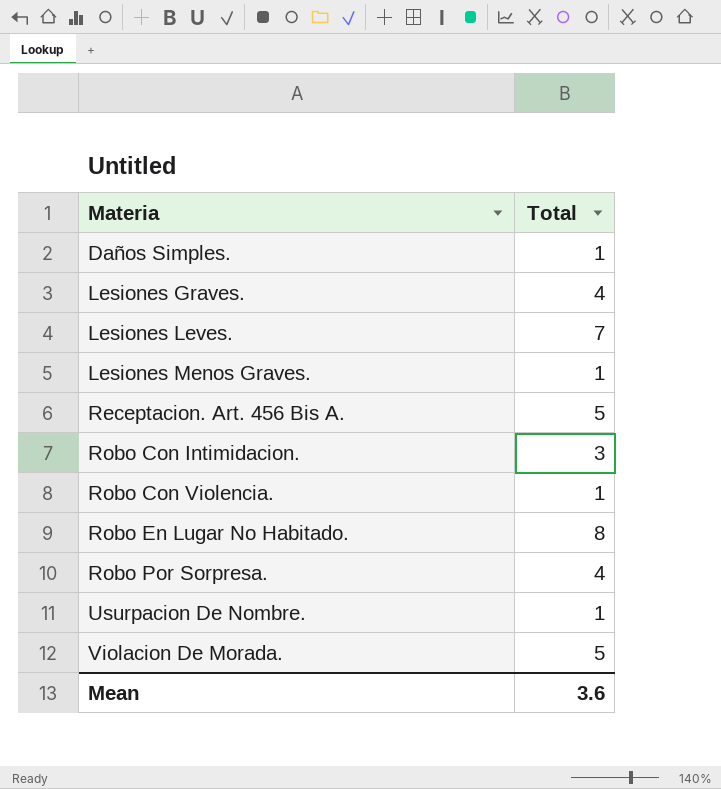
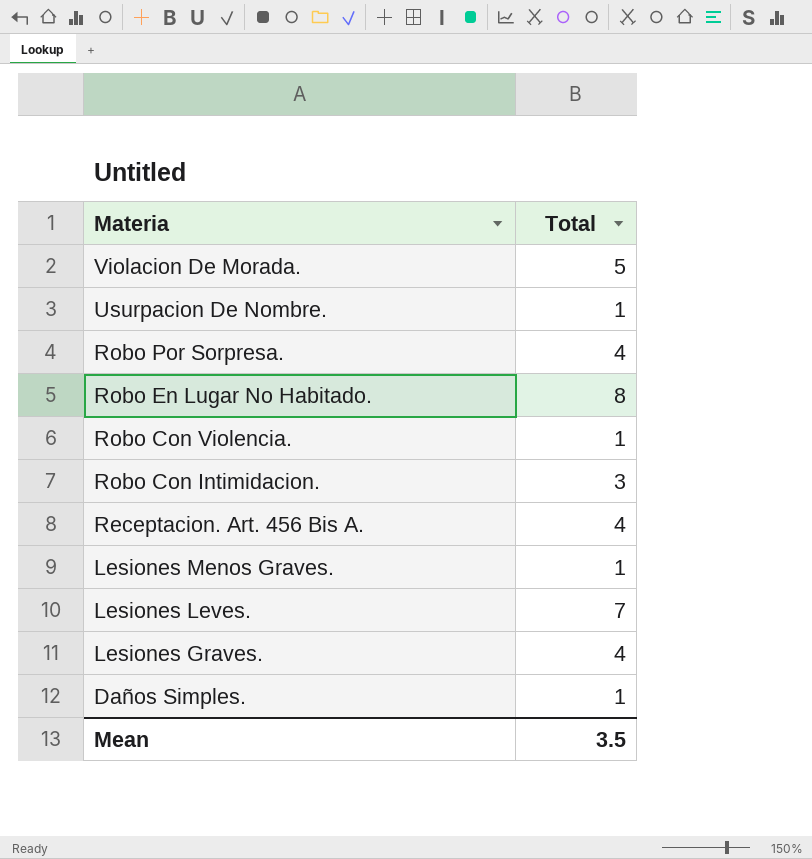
row order: Materia ascending -> Materia descending
Receptacion. Art. 456 Bis A. | Total: 5 -> 4
Mean | Total: 3.6 -> 3.5

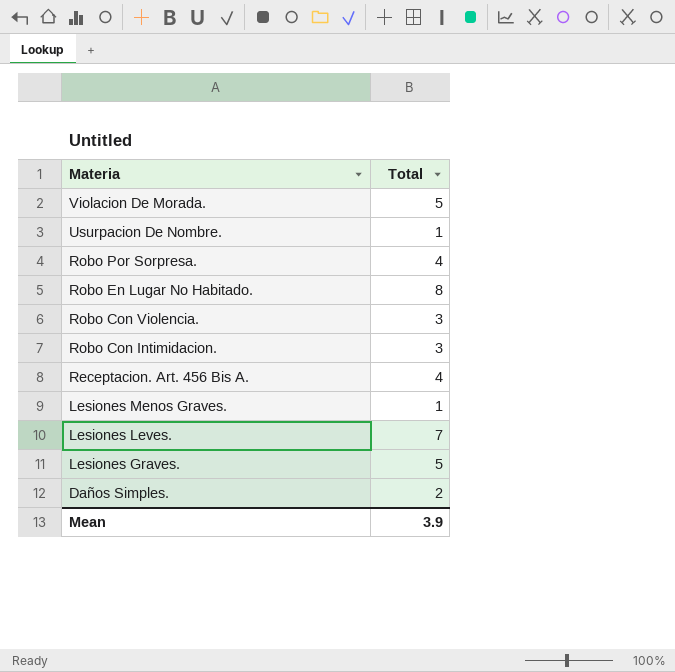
Robo Con Violencia. | Total: 1 -> 3
Lesiones Graves. | Total: 4 -> 5
Daños Simples. | Total: 1 -> 2
Mean | Total: 3.5 -> 3.9

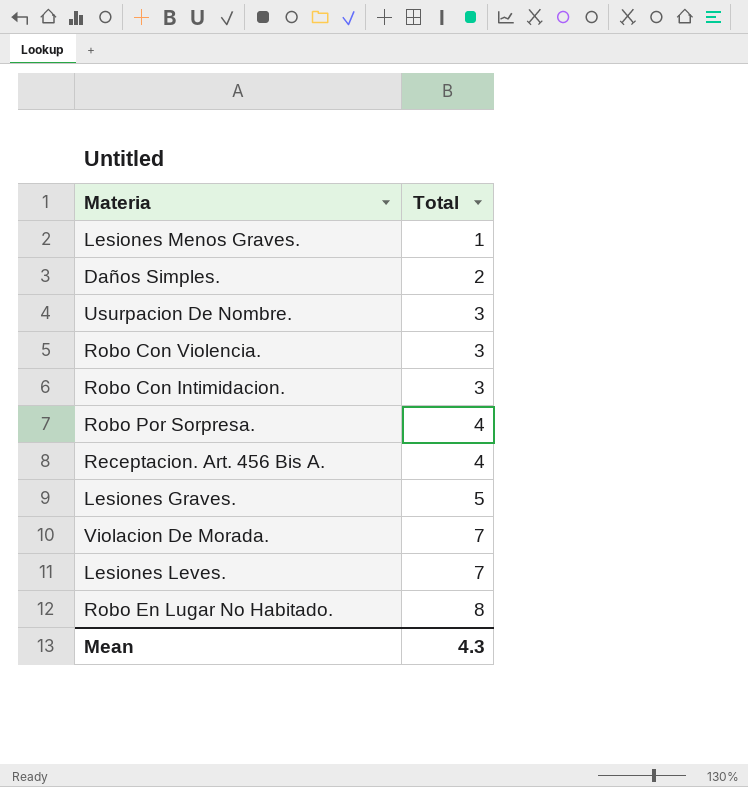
row order: Materia descending -> Total ascending
Usurpacion De Nombre. | Total: 1 -> 3
Violacion De Morada. | Total: 5 -> 7
Mean | Total: 3.9 -> 4.3

